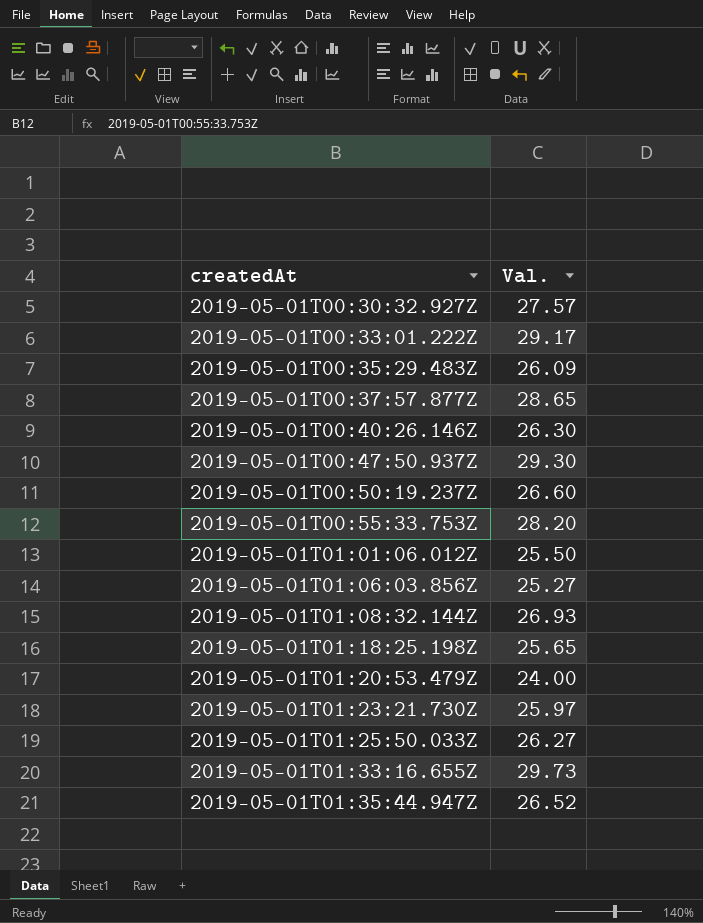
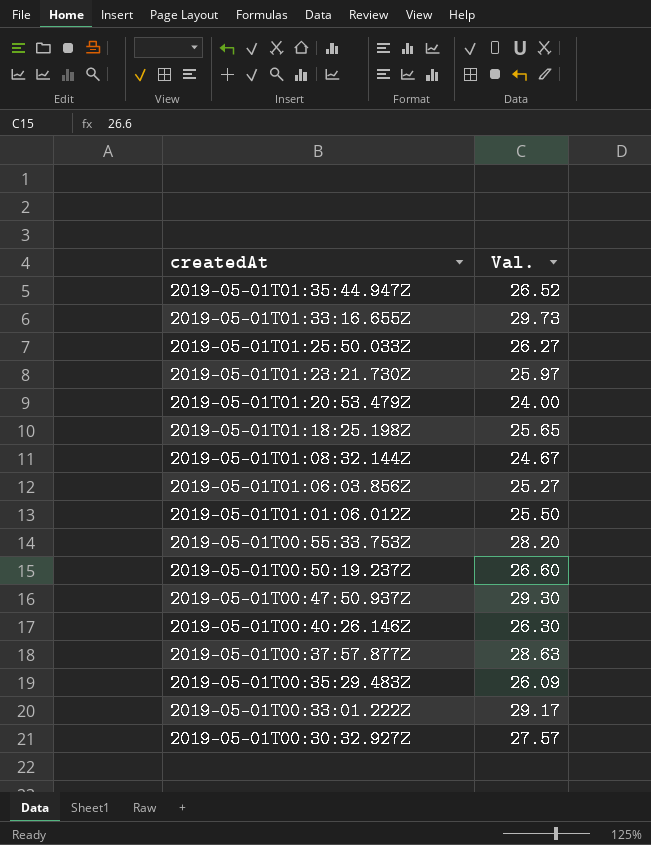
row order: createdAt ascending -> createdAt descending
2019-05-01T01:08:32.144Z | Val.: 26.93 -> 24.67
2019-05-01T00:37:57.877Z | Val.: 28.65 -> 28.63

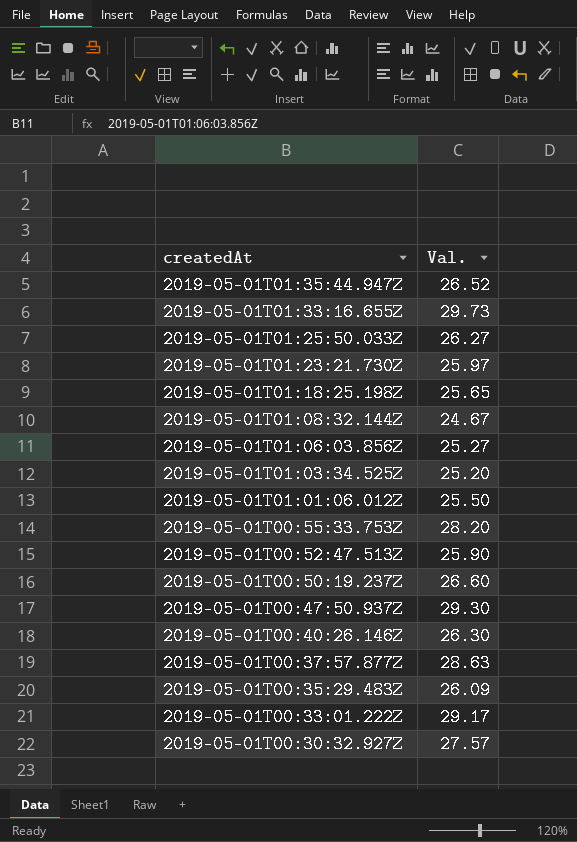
row 2019-05-01T01:20:53.479Z: 24.00 -> none
row 2019-05-01T01:03:34.525Z: none -> 25.20
row 2019-05-01T00:52:47.513Z: none -> 25.90

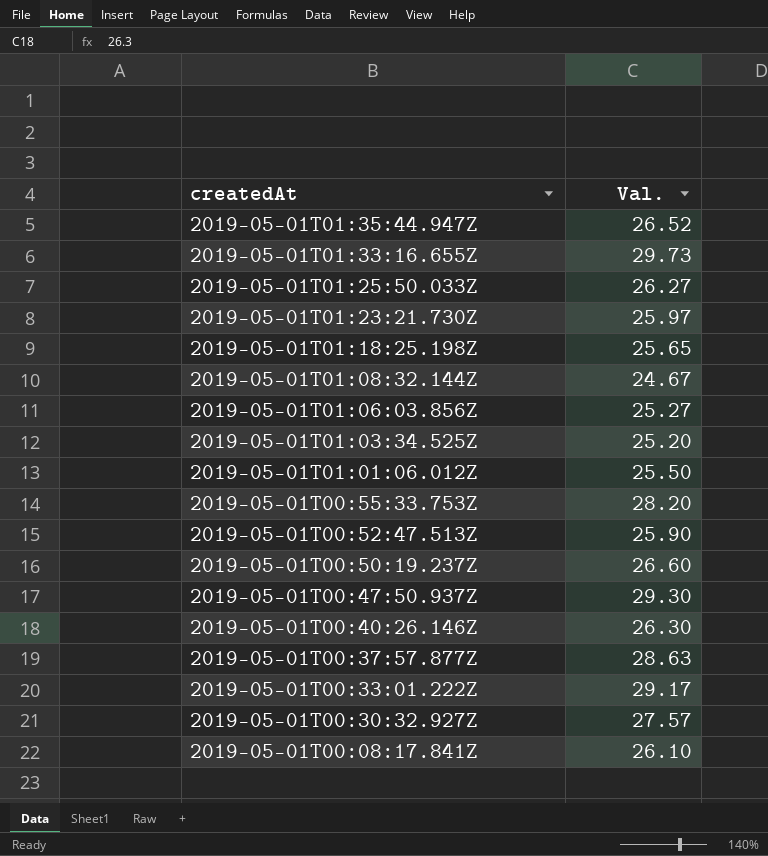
row 2019-05-01T00:35:29.483Z: 26.09 -> none
row 2019-05-01T00:08:17.841Z: none -> 26.10

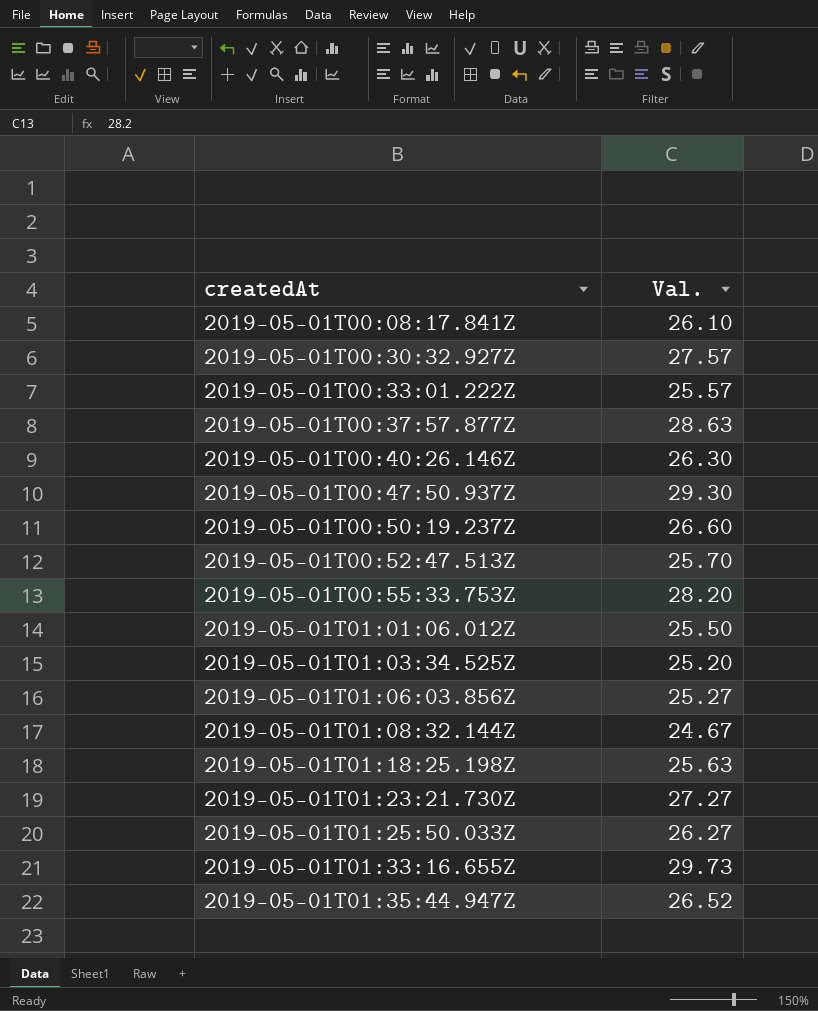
row order: createdAt descending -> createdAt ascending
2019-05-01T00:33:01.222Z | Val.: 29.17 -> 25.57
2019-05-01T00:52:47.513Z | Val.: 25.90 -> 25.70
2019-05-01T01:18:25.198Z | Val.: 25.65 -> 25.63
2019-05-01T01:23:21.730Z | Val.: 25.97 -> 27.27

